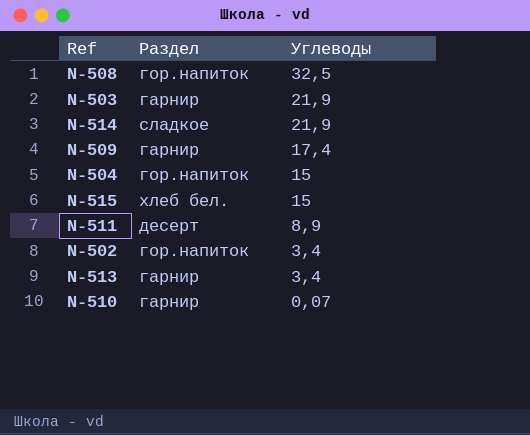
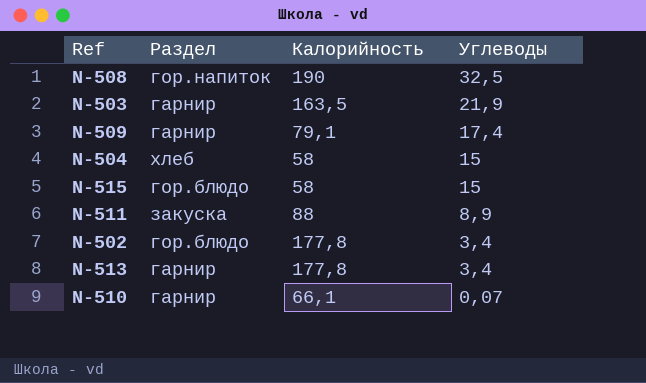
column Калорийность | position: none -> 3
row N-514: сладкое | 21,9 -> none
N-504 | Раздел: гор.напиток -> хлеб
N-515 | Раздел: хлеб бел. -> гор.блюдо
N-511 | Раздел: десерт -> закуска
N-502 | Раздел: гор.напиток -> гор.блюдо

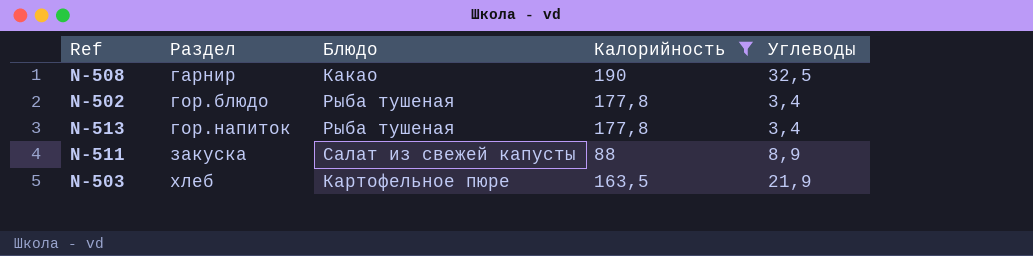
filter: none -> Калорийность >= 88
row order: Углеводы descending -> Раздел ascending
column Блюдо | position: none -> 3
N-508 | Раздел: гор.напиток -> гарнир
N-513 | Раздел: гарнир -> гор.напиток
N-503 | Раздел: гарнир -> хлеб

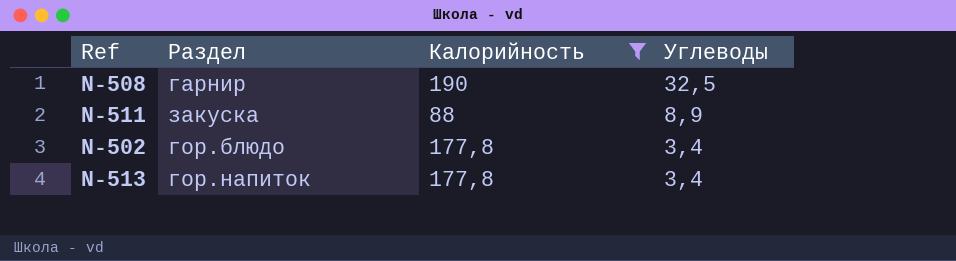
row order: Раздел ascending -> Углеводы descending
column Блюдо | position: 3 -> none
row N-503: хлеб | Картофельное пюре | 163,5 | 21,9 -> none

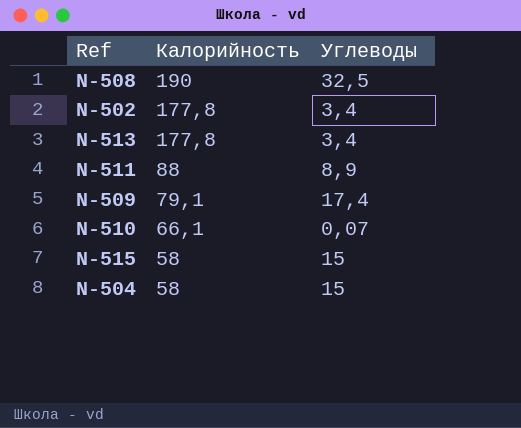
filter: Калорийность >= 88 -> none
row order: Углеводы descending -> Калорийность descending
column Раздел | position: 2 -> none

